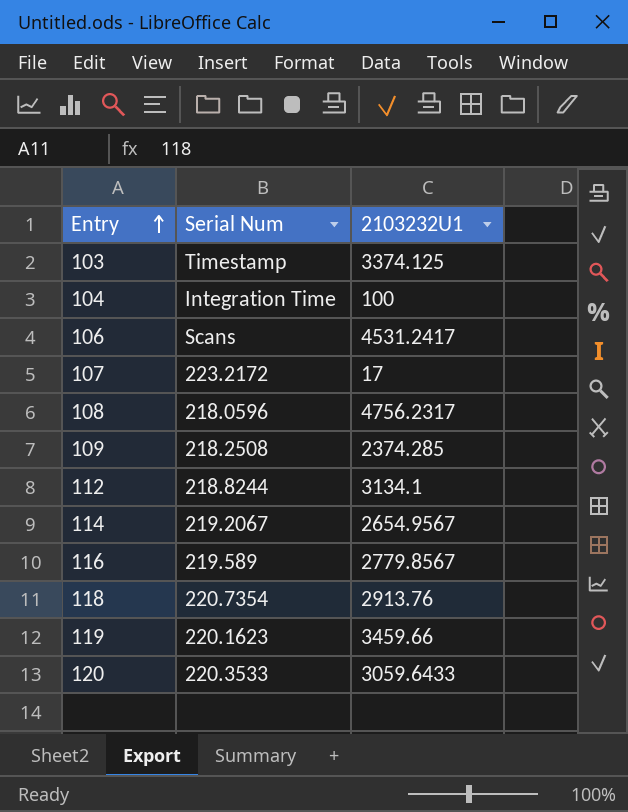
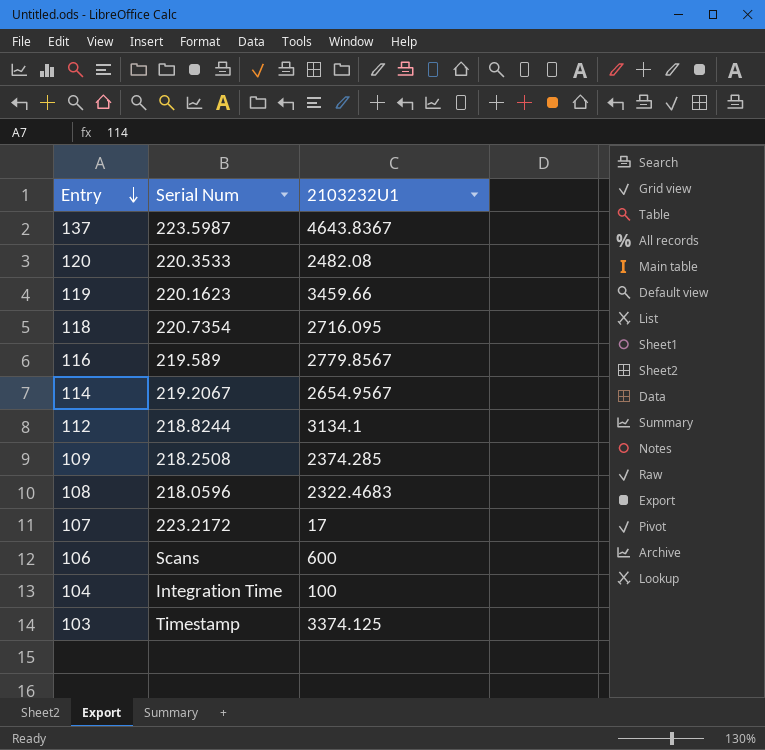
row order: Entry ascending -> Entry descending
row 137: none -> 223.5987 | 4643.8367
120 | 2103232U1: 3059.6433 -> 2482.08
118 | 2103232U1: 2913.76 -> 2716.095
108 | 2103232U1: 4756.2317 -> 2322.4683
106 | 2103232U1: 4531.2417 -> 600

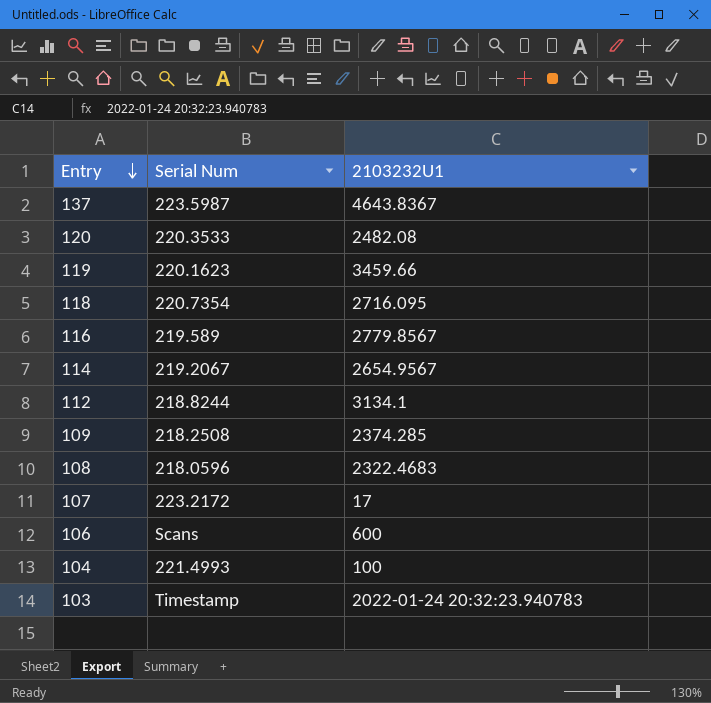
104 | Serial Num: Integration Time -> 221.4993
103 | 2103232U1: 3374.125 -> 2022-01-24 20:32:23.940783

